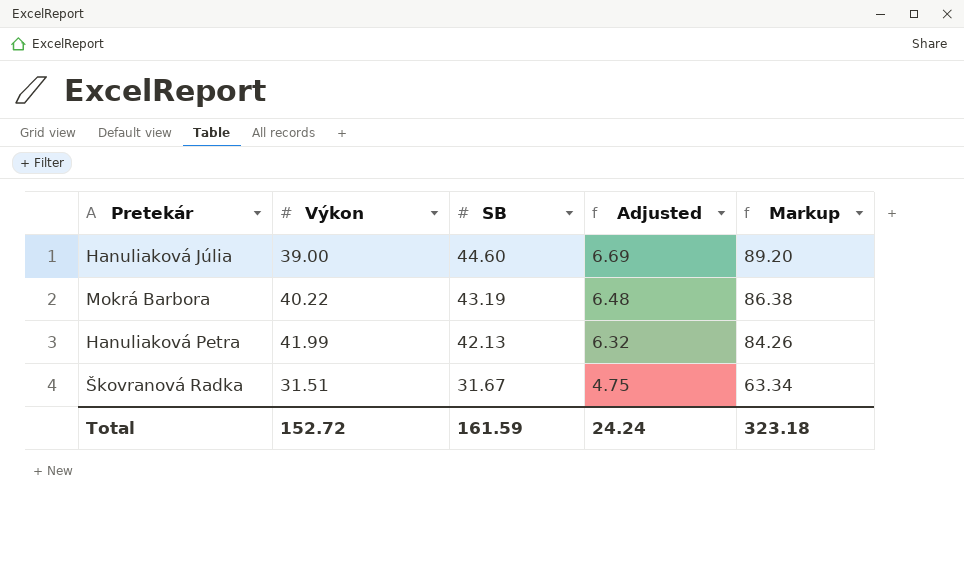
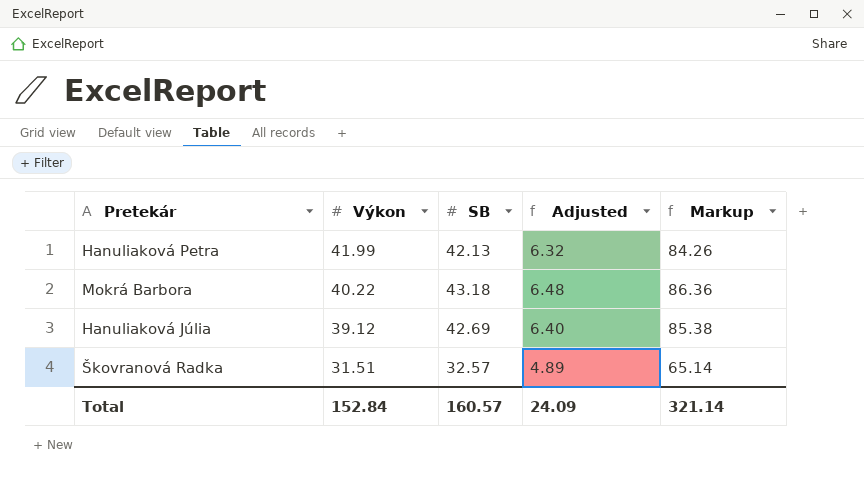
row order: SB descending -> Výkon descending
Mokrá Barbora | SB: 43.19 -> 43.18
Mokrá Barbora | Markup: 86.38 -> 86.36
Hanuliaková Júlia | Výkon: 39.00 -> 39.12
Hanuliaková Júlia | SB: 44.60 -> 42.69
Hanuliaková Júlia | Adjusted: 6.69 -> 6.40
Hanuliaková Júlia | Markup: 89.20 -> 85.38
Škovranová Radka | SB: 31.67 -> 32.57
Škovranová Radka | Adjusted: 4.75 -> 4.89
Škovranová Radka | Markup: 63.34 -> 65.14
Total | Výkon: 152.72 -> 152.84
Total | SB: 161.59 -> 160.57
Total | Adjusted: 24.24 -> 24.09
Total | Markup: 323.18 -> 321.14

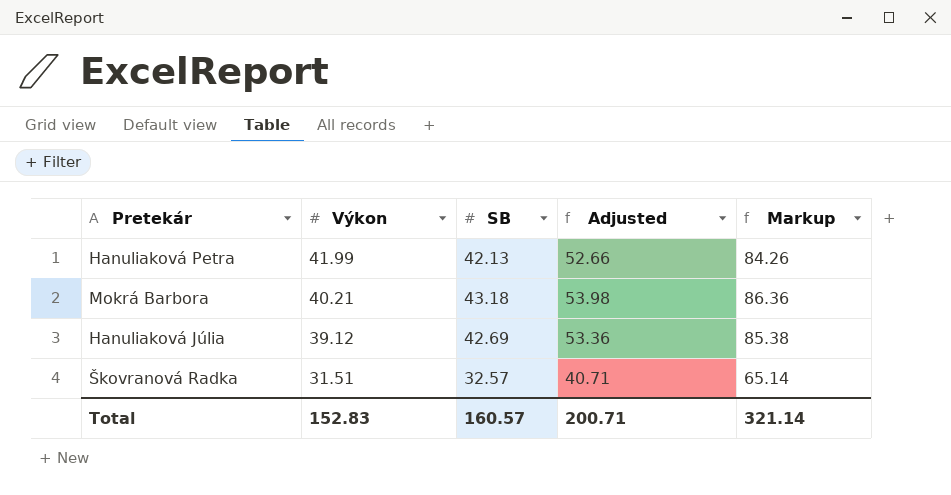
column Adjusted | formula: [SB] * 0.15 -> [SB] * 1.25
Mokrá Barbora | Výkon: 40.22 -> 40.21
Total | Výkon: 152.84 -> 152.83
Total | Adjusted: 24.09 -> 200.71

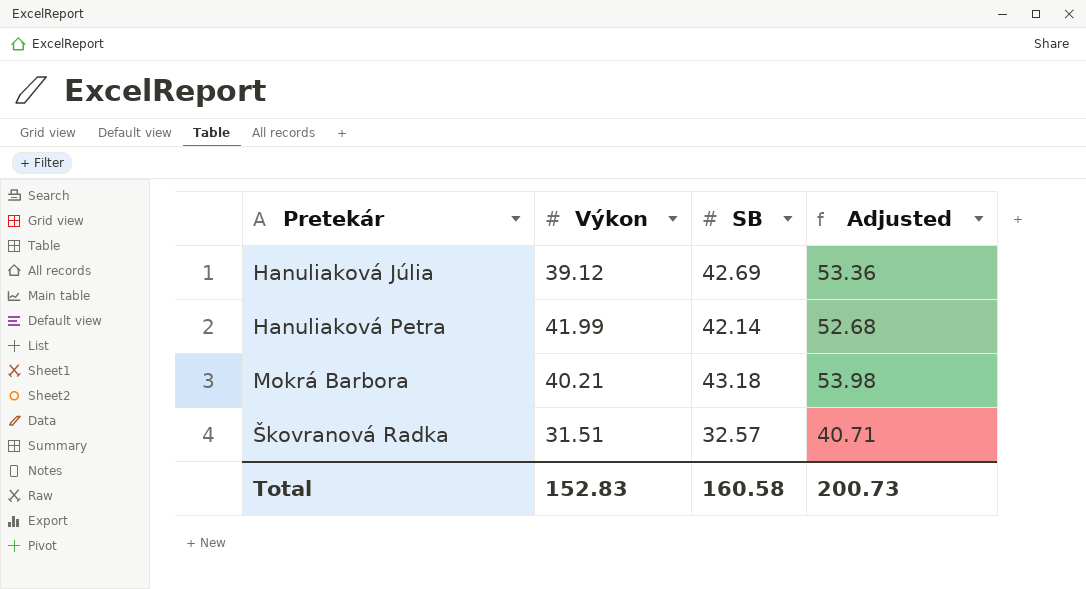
row order: Výkon descending -> Pretekár ascending
column Markup | formula: [SB] * 2 -> none
Hanuliaková Petra | SB: 42.13 -> 42.14
Hanuliaková Petra | Adjusted: 52.66 -> 52.68
Total | SB: 160.57 -> 160.58
Total | Adjusted: 200.71 -> 200.73

